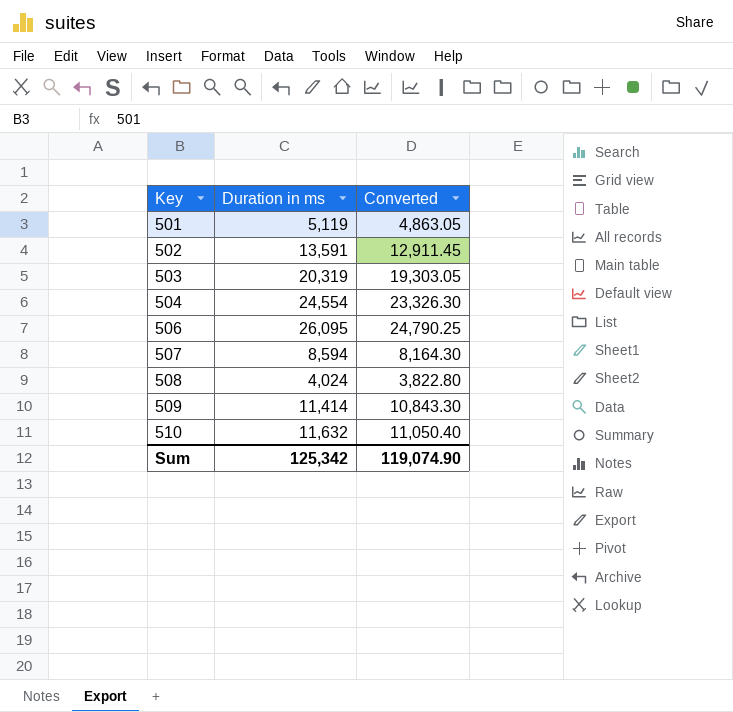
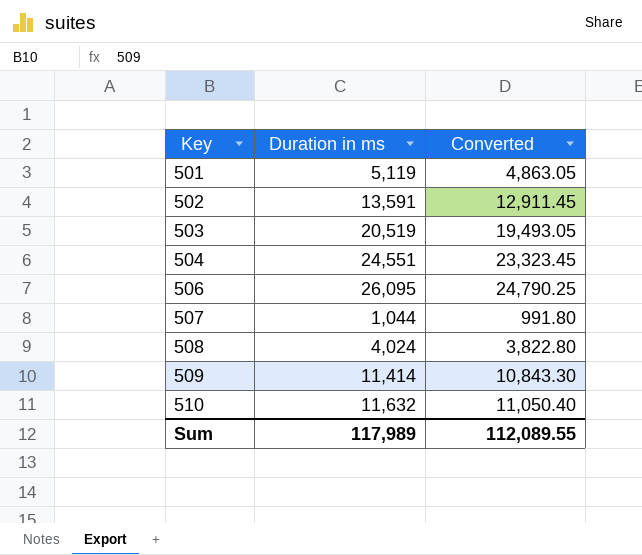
503 | Duration in ms: 20,319 -> 20,519
503 | Converted: 19,303.05 -> 19,493.05
504 | Duration in ms: 24,554 -> 24,551
504 | Converted: 23,326.30 -> 23,323.45
507 | Duration in ms: 8,594 -> 1,044
507 | Converted: 8,164.30 -> 991.80
Sum | Duration in ms: 125,342 -> 117,989
Sum | Converted: 119,074.90 -> 112,089.55

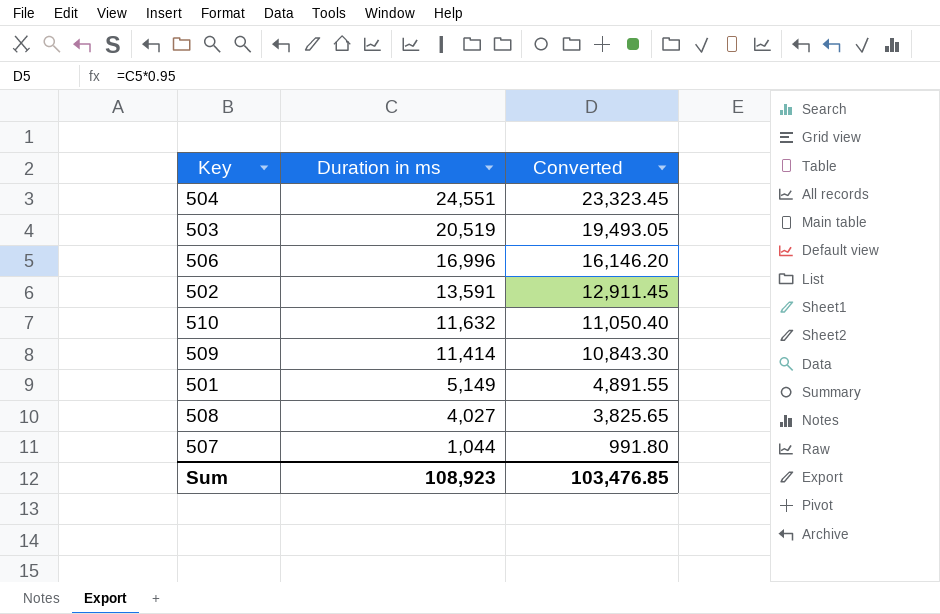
row order: Key ascending -> Duration in ms descending
506 | Duration in ms: 26,095 -> 16,996
506 | Converted: 24,790.25 -> 16,146.20
501 | Duration in ms: 5,119 -> 5,149
501 | Converted: 4,863.05 -> 4,891.55
508 | Duration in ms: 4,024 -> 4,027
508 | Converted: 3,822.80 -> 3,825.65
Sum | Duration in ms: 117,989 -> 108,923
Sum | Converted: 112,089.55 -> 103,476.85

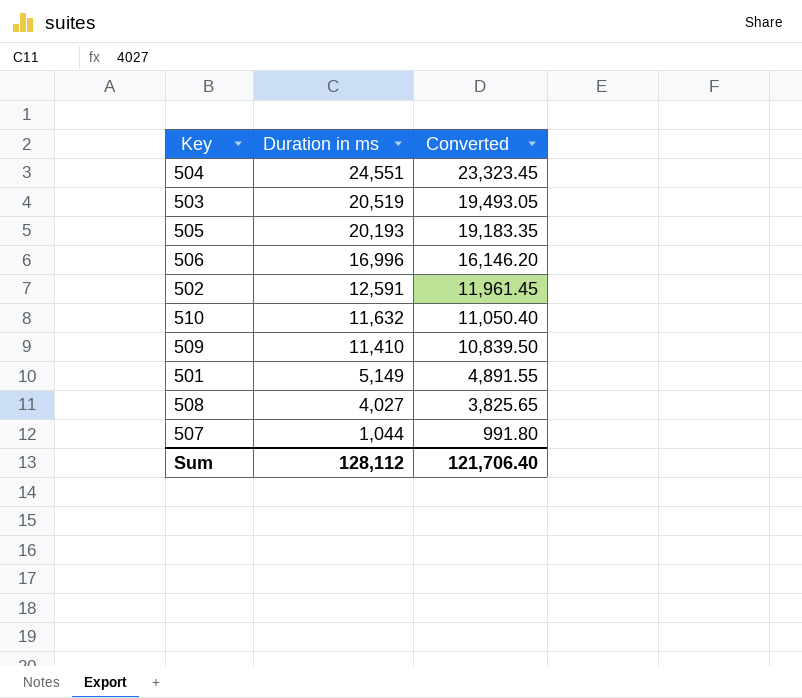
row 505: none -> 20,193 | 19,183.35
502 | Duration in ms: 13,591 -> 12,591
502 | Converted: 12,911.45 -> 11,961.45
509 | Duration in ms: 11,414 -> 11,410
509 | Converted: 10,843.30 -> 10,839.50
Sum | Duration in ms: 108,923 -> 128,112
Sum | Converted: 103,476.85 -> 121,706.40

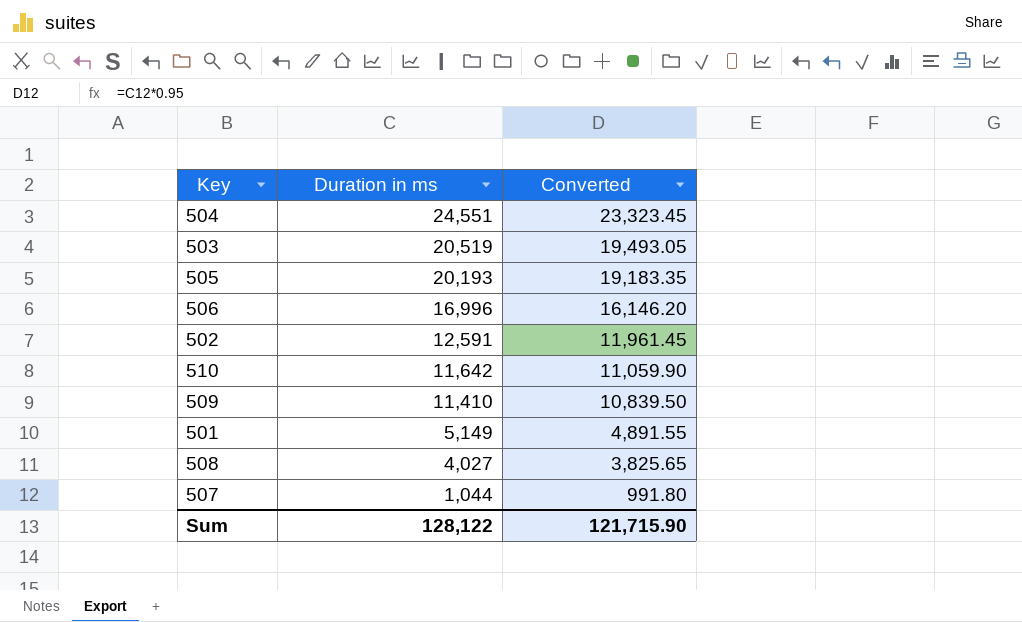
510 | Duration in ms: 11,632 -> 11,642
510 | Converted: 11,050.40 -> 11,059.90
Sum | Duration in ms: 128,112 -> 128,122
Sum | Converted: 121,706.40 -> 121,715.90

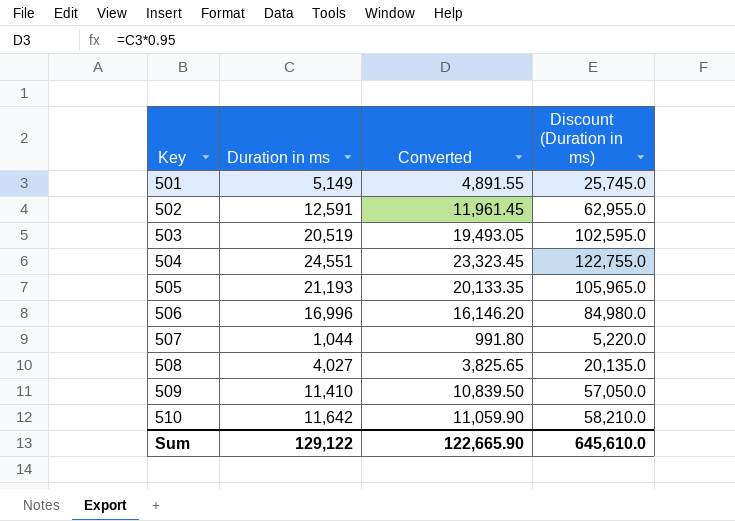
row order: Duration in ms descending -> Key ascending
column Discount (Duration in ms) | formula: none -> [Duration in ms] * 5
505 | Duration in ms: 20,193 -> 21,193
505 | Converted: 19,183.35 -> 20,133.35
Sum | Duration in ms: 128,122 -> 129,122
Sum | Converted: 121,715.90 -> 122,665.90

